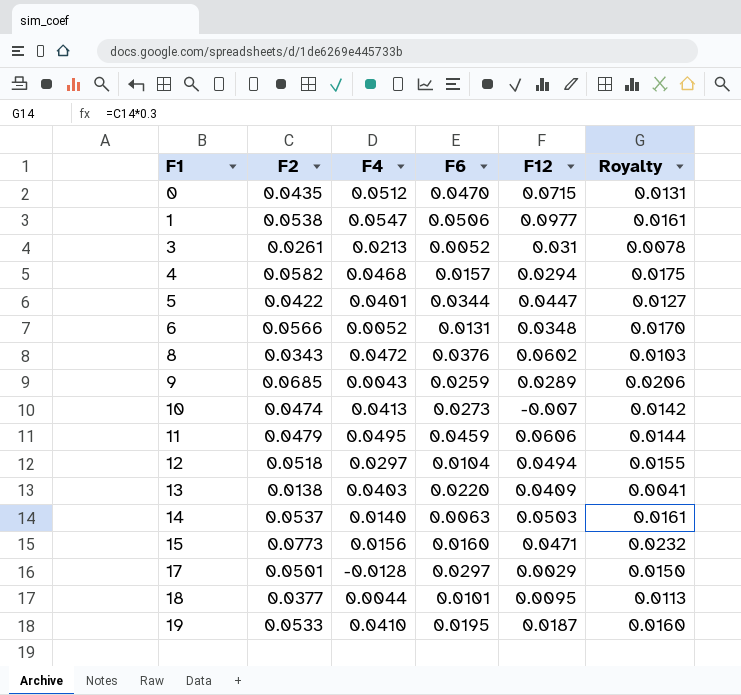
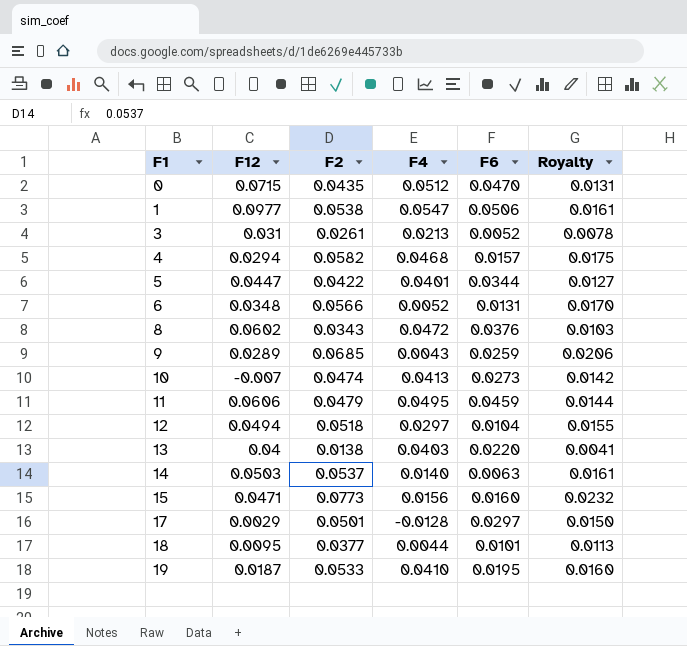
column F12 | position: 5 -> 2
13 | F12: 0.0409 -> 0.04

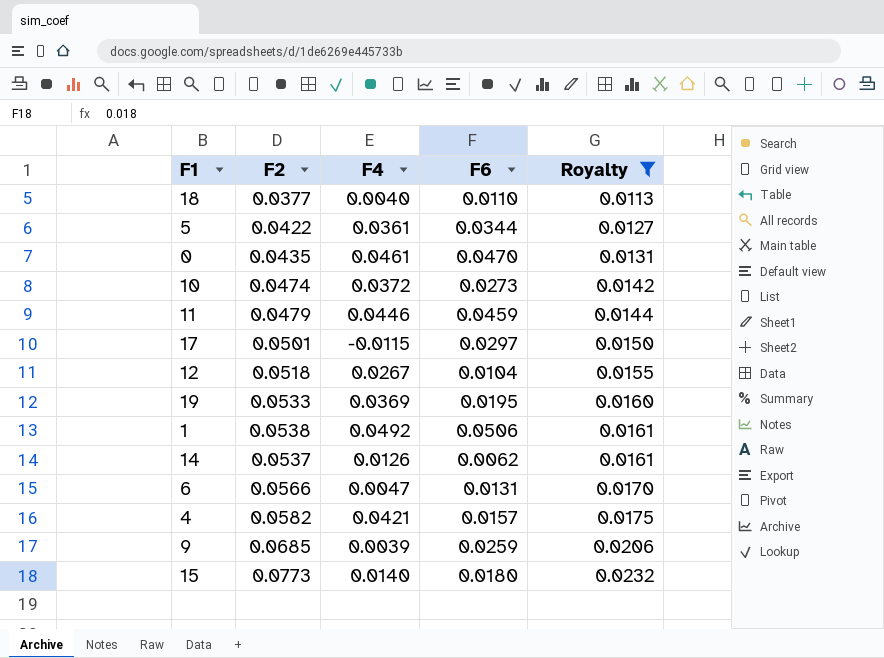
filter: none -> Royalty >= 0.0113
row order: F1 ascending -> Royalty ascending
column F12 | position: 2 -> none
18 | F4: 0.0044 -> 0.0040
18 | F6: 0.0101 -> 0.0110
5 | F4: 0.0401 -> 0.0361
0 | F4: 0.0512 -> 0.0461
10 | F4: 0.0413 -> 0.0372
11 | F4: 0.0495 -> 0.0446
17 | F4: -0.0128 -> -0.0115
12 | F4: 0.0297 -> 0.0267
19 | F4: 0.0410 -> 0.0369
1 | F4: 0.0547 -> 0.0492
14 | F4: 0.0140 -> 0.0126
14 | F6: 0.0063 -> 0.0062
6 | F4: 0.0052 -> 0.0047
4 | F4: 0.0468 -> 0.0421
9 | F4: 0.0043 -> 0.0039
15 | F4: 0.0156 -> 0.0140
15 | F6: 0.0160 -> 0.0180

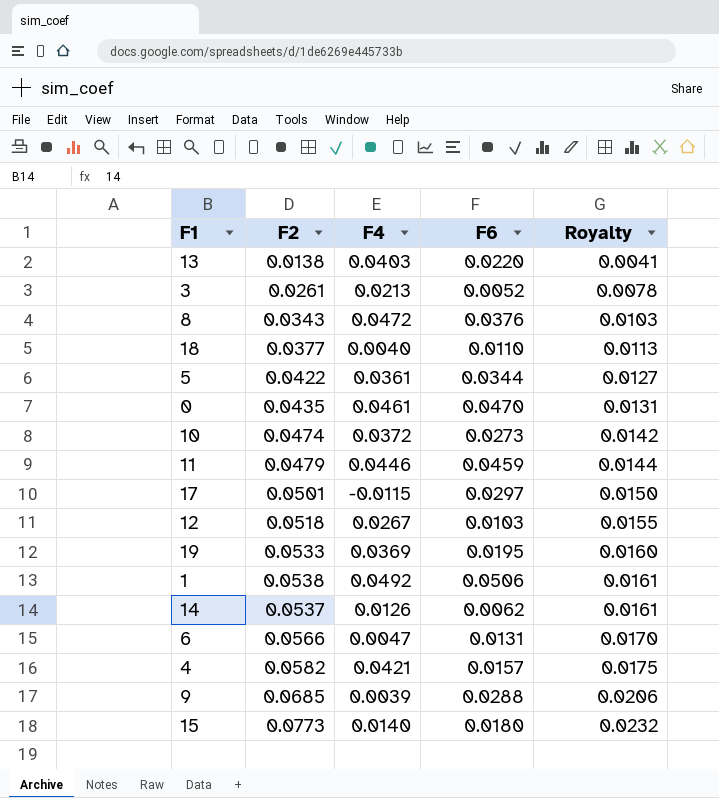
filter: Royalty >= 0.0113 -> none
12 | F6: 0.0104 -> 0.0103
9 | F6: 0.0259 -> 0.0288

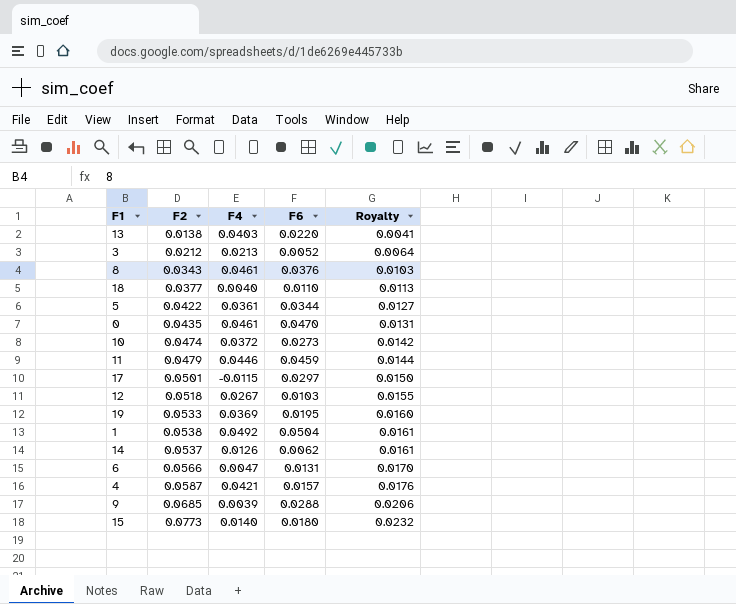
3 | F2: 0.0261 -> 0.0212
3 | Royalty: 0.0078 -> 0.0064
8 | F4: 0.0472 -> 0.0461
1 | F6: 0.0506 -> 0.0504
4 | F2: 0.0582 -> 0.0587
4 | Royalty: 0.0175 -> 0.0176

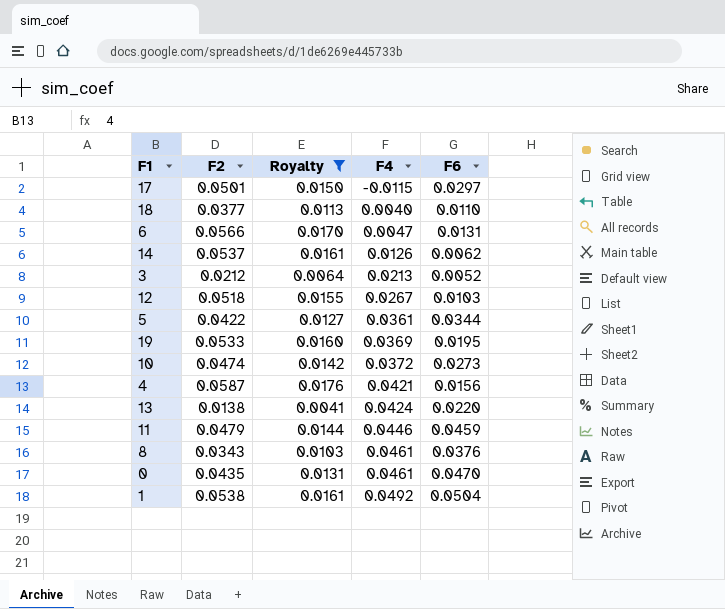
filter: none -> Royalty <= 0.0176
row order: Royalty ascending -> F4 ascending
column Royalty | position: 5 -> 3
4 | F6: 0.0157 -> 0.0156
13 | F4: 0.0403 -> 0.0424

